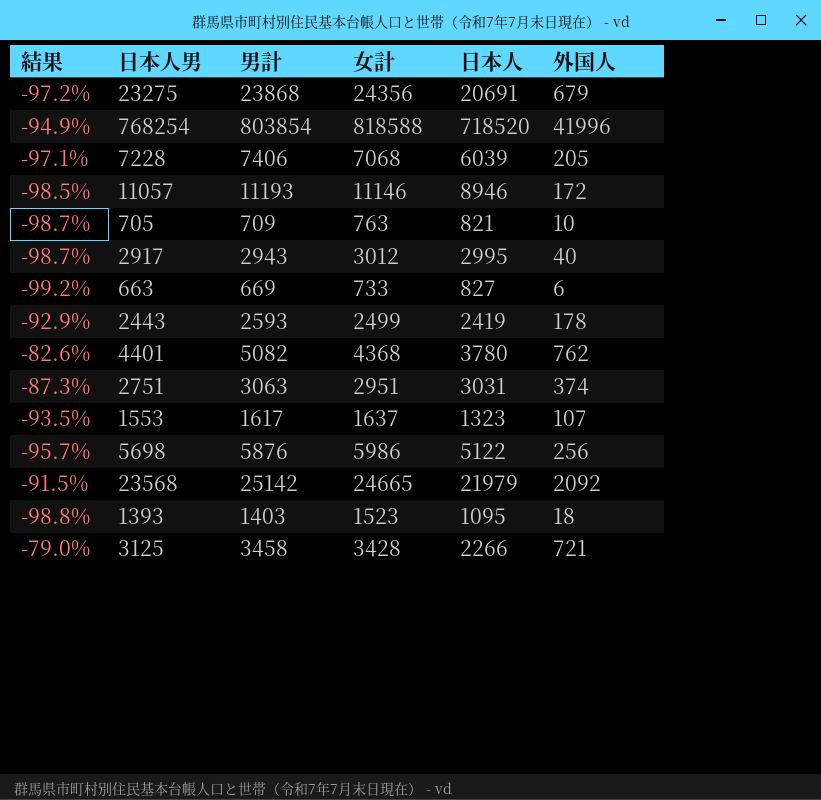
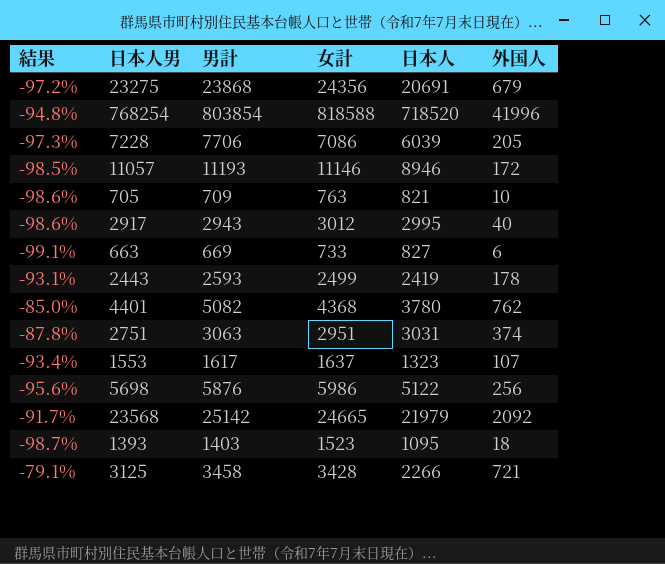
column 結果 | formula: ([外国人] - [女計]) / [女計] -> ([外国人] - [男計]) / [男計]
7228 | 男計: 7406 -> 7706
7228 | 女計: 7068 -> 7086

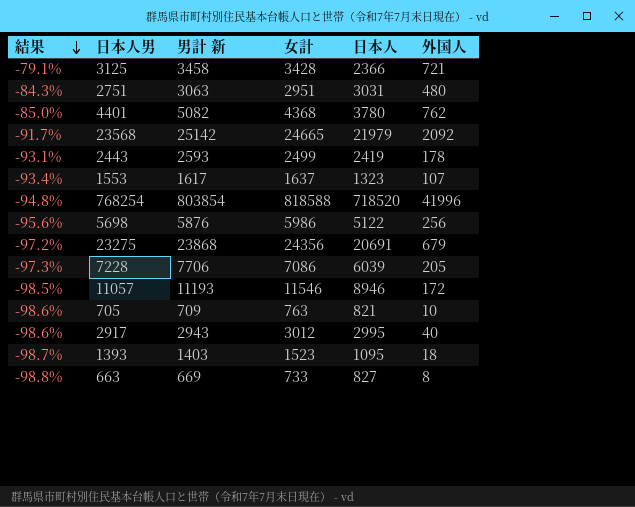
row order: none -> 結果 descending
column name: 男計 -> 男計 新
3125 | 日本人: 2266 -> 2366
2751 | 結果: -87.8% -> -84.3%
2751 | 外国人: 374 -> 480
11057 | 女計: 11146 -> 11546
663 | 結果: -99.1% -> -98.8%
663 | 外国人: 6 -> 8

